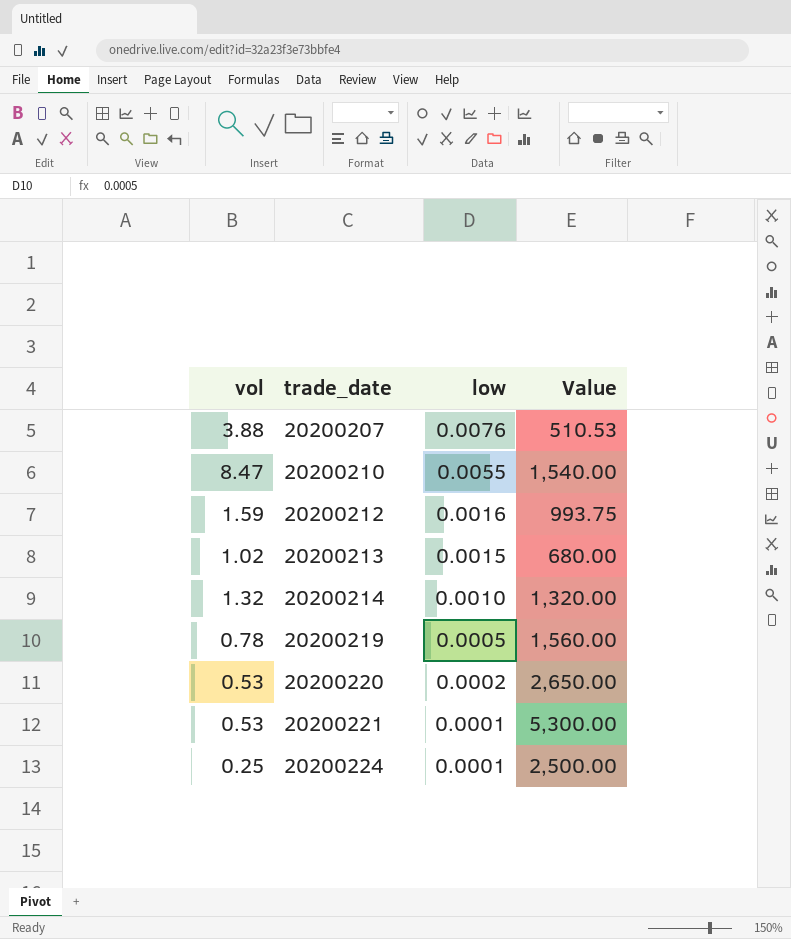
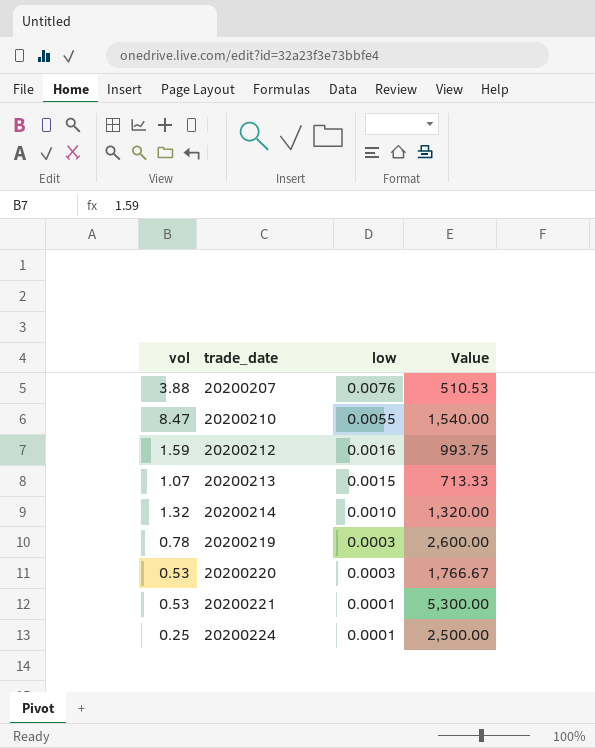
20200213 | vol: 1.02 -> 1.07
20200213 | Value: 680.00 -> 713.33
20200219 | low: 0.0005 -> 0.0003
20200219 | Value: 1,560.00 -> 2,600.00
20200220 | low: 0.0002 -> 0.0003
20200220 | Value: 2,650.00 -> 1,766.67

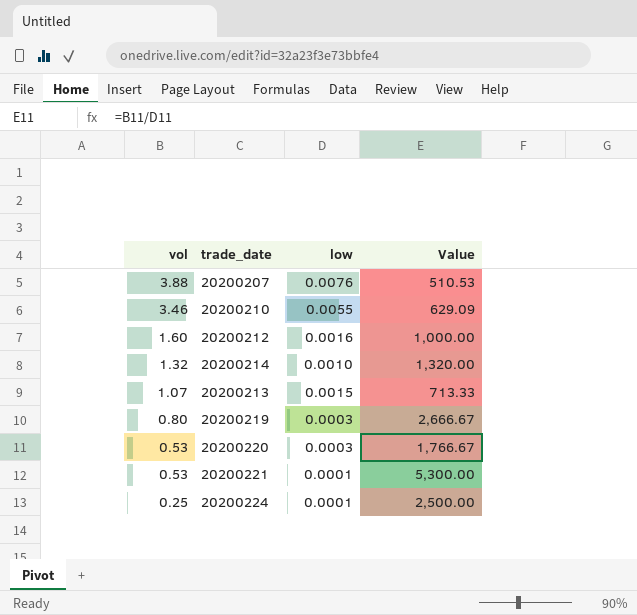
row order: trade_date ascending -> vol descending
20200210 | vol: 8.47 -> 3.46
20200210 | Value: 1,540.00 -> 629.09
20200212 | vol: 1.59 -> 1.60
20200212 | Value: 993.75 -> 1,000.00
20200219 | vol: 0.78 -> 0.80
20200219 | Value: 2,600.00 -> 2,666.67

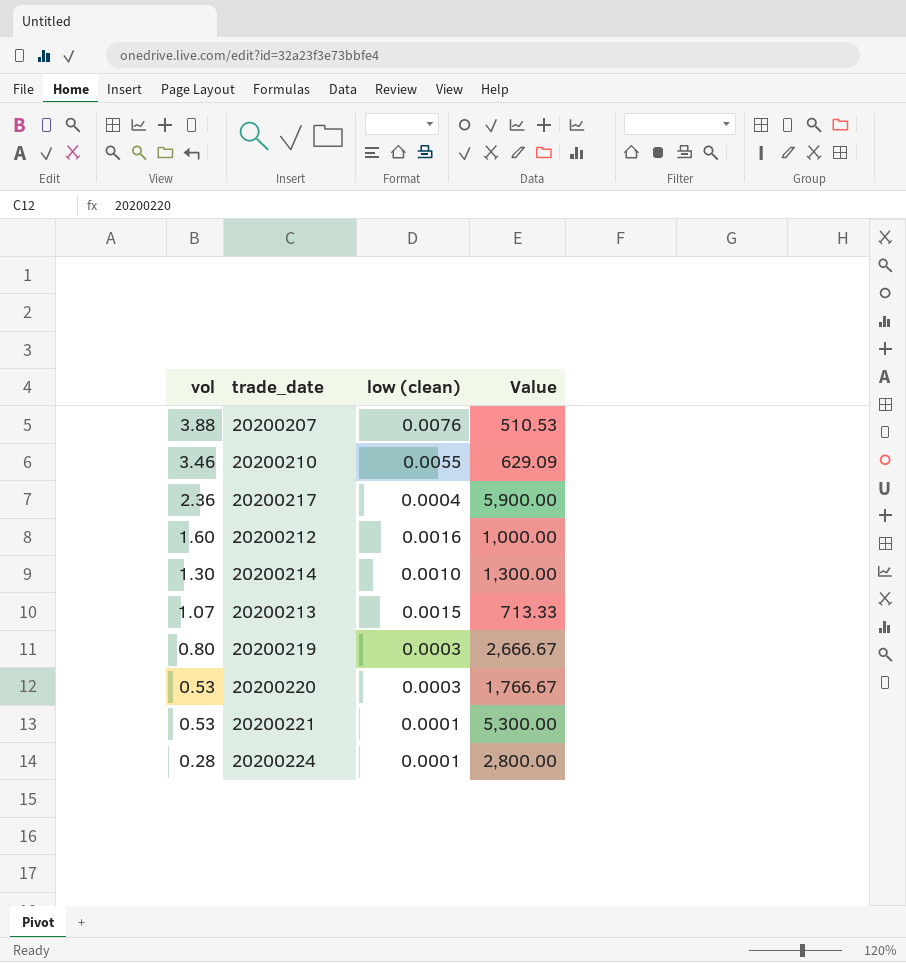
column name: low -> low (clean)
row 20200217: none -> 2.36 | 0.0004 | 5,900.00
20200214 | vol: 1.32 -> 1.30
20200214 | Value: 1,320.00 -> 1,300.00
20200224 | vol: 0.25 -> 0.28
20200224 | Value: 2,500.00 -> 2,800.00

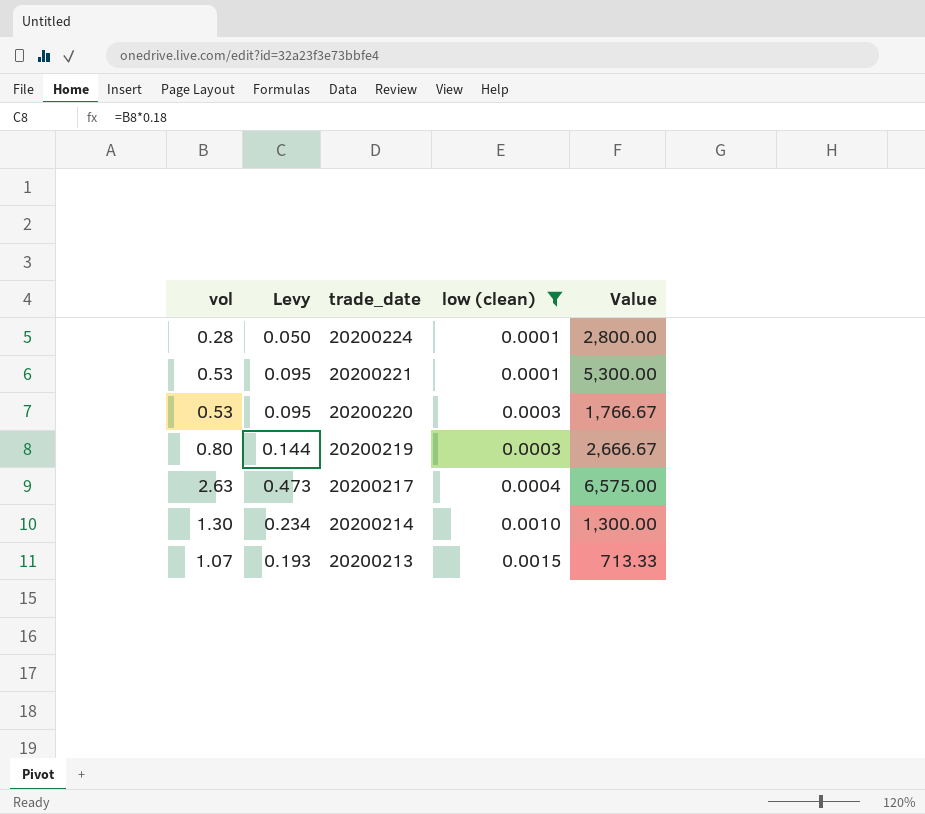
filter: none -> low (clean) <= 0.0015
row order: vol descending -> trade_date descending
column Levy | formula: none -> [vol] * 0.18
20200217 | vol: 2.36 -> 2.63
20200217 | Value: 5,900.00 -> 6,575.00

